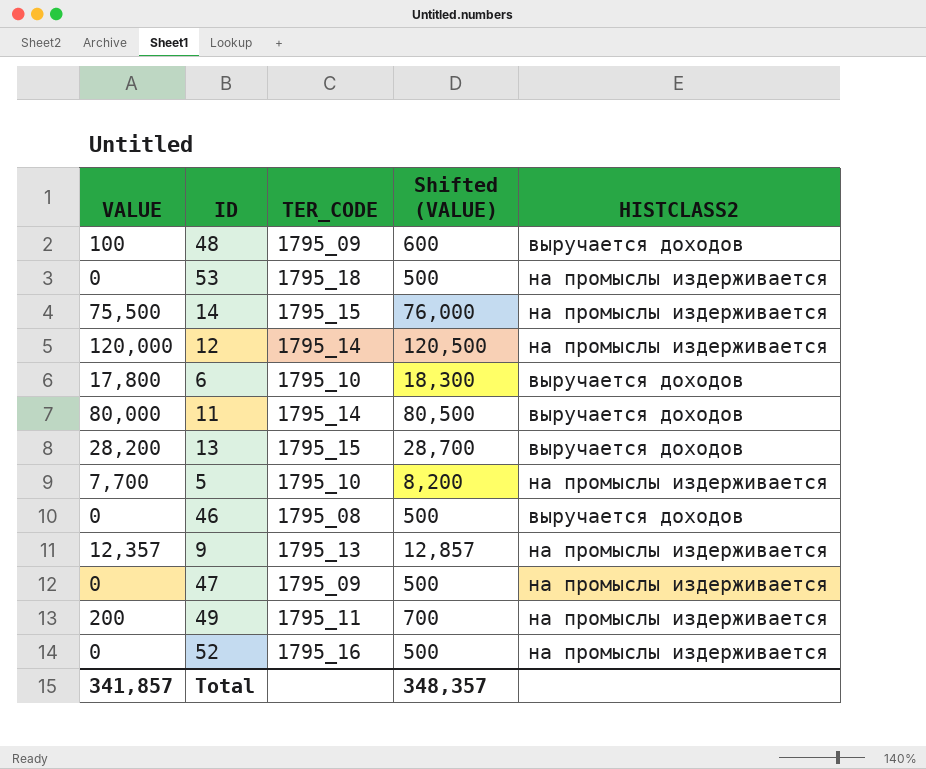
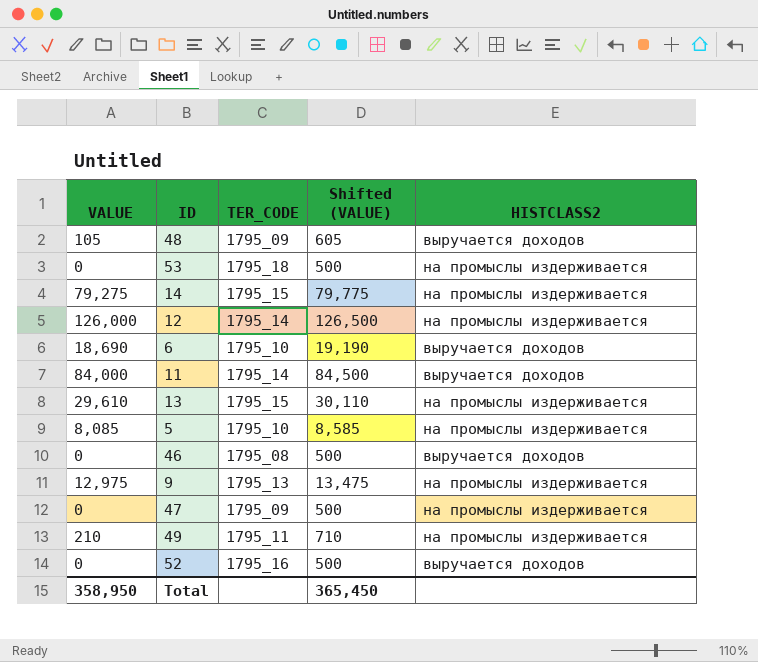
48 | VALUE: 100 -> 105
48 | Shifted (VALUE): 600 -> 605
14 | VALUE: 75,500 -> 79,275
14 | Shifted (VALUE): 76,000 -> 79,775
12 | VALUE: 120,000 -> 126,000
12 | Shifted (VALUE): 120,500 -> 126,500
6 | VALUE: 17,800 -> 18,690
6 | Shifted (VALUE): 18,300 -> 19,190
11 | VALUE: 80,000 -> 84,000
11 | Shifted (VALUE): 80,500 -> 84,500
13 | VALUE: 28,200 -> 29,610
13 | Shifted (VALUE): 28,700 -> 30,110
13 | HISTCLASS2: выручается доходов -> на промыслы издерживается
5 | VALUE: 7,700 -> 8,085
5 | Shifted (VALUE): 8,200 -> 8,585
9 | VALUE: 12,357 -> 12,975
9 | Shifted (VALUE): 12,857 -> 13,475
49 | VALUE: 200 -> 210
49 | Shifted (VALUE): 700 -> 710
52 | HISTCLASS2: на промыслы издерживается -> выручается доходов
Total | VALUE: 341,857 -> 358,950
Total | Shifted (VALUE): 348,357 -> 365,450

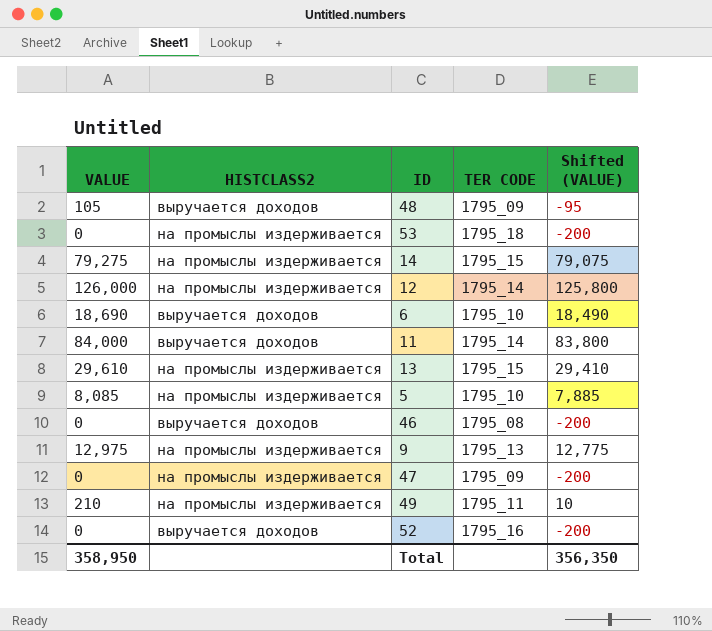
column HISTCLASS2 | position: 5 -> 2
column name: TER_CODE -> TER CODE
column Shifted (VALUE) | formula: [VALUE] + 500 -> [VALUE] - 200
Total | Shifted (VALUE): 365,450 -> 356,350

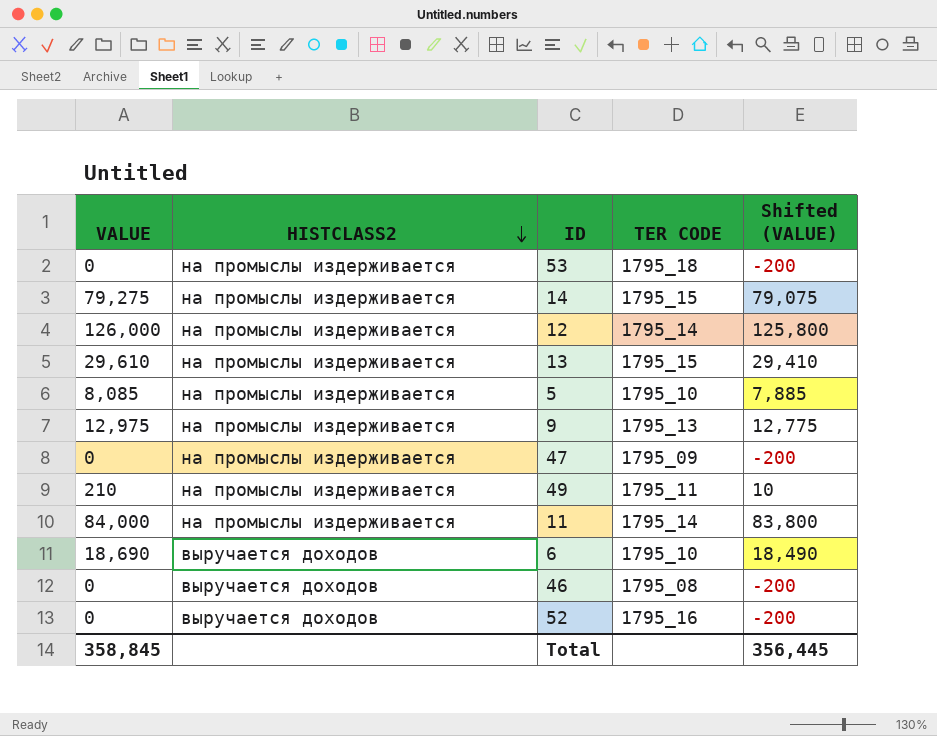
row order: none -> HISTCLASS2 descending
row 48: 105 | выручается доходов | 1795_09 | -95 -> none
11 | HISTCLASS2: выручается доходов -> на промыслы издерживается
Total | VALUE: 358,950 -> 358,845
Total | Shifted (VALUE): 356,350 -> 356,445

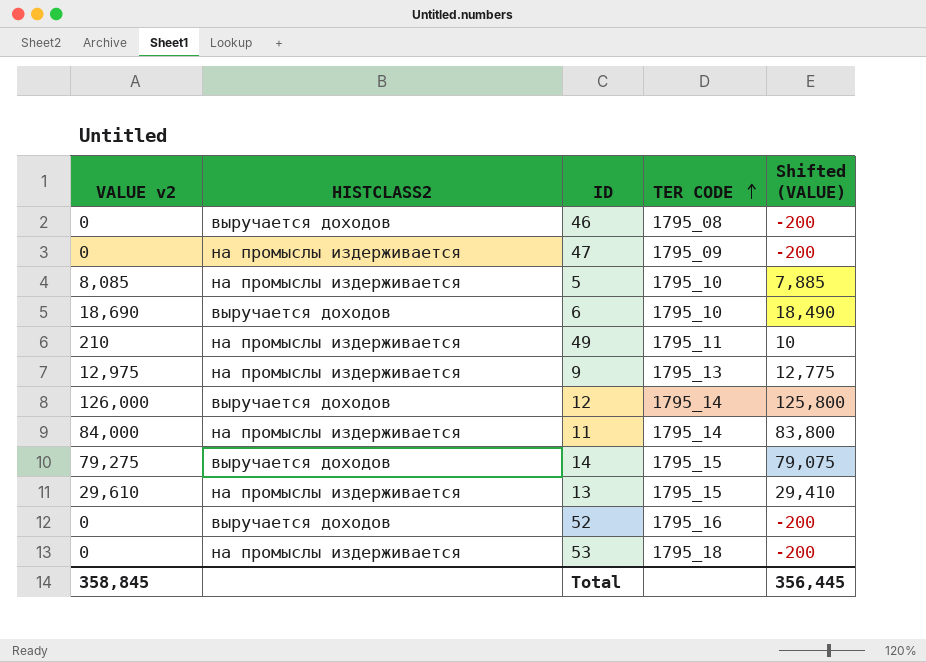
row order: HISTCLASS2 descending -> TER CODE ascending
column name: VALUE -> VALUE v2
12 | HISTCLASS2: на промыслы издерживается -> выручается доходов
14 | HISTCLASS2: на промыслы издерживается -> выручается доходов

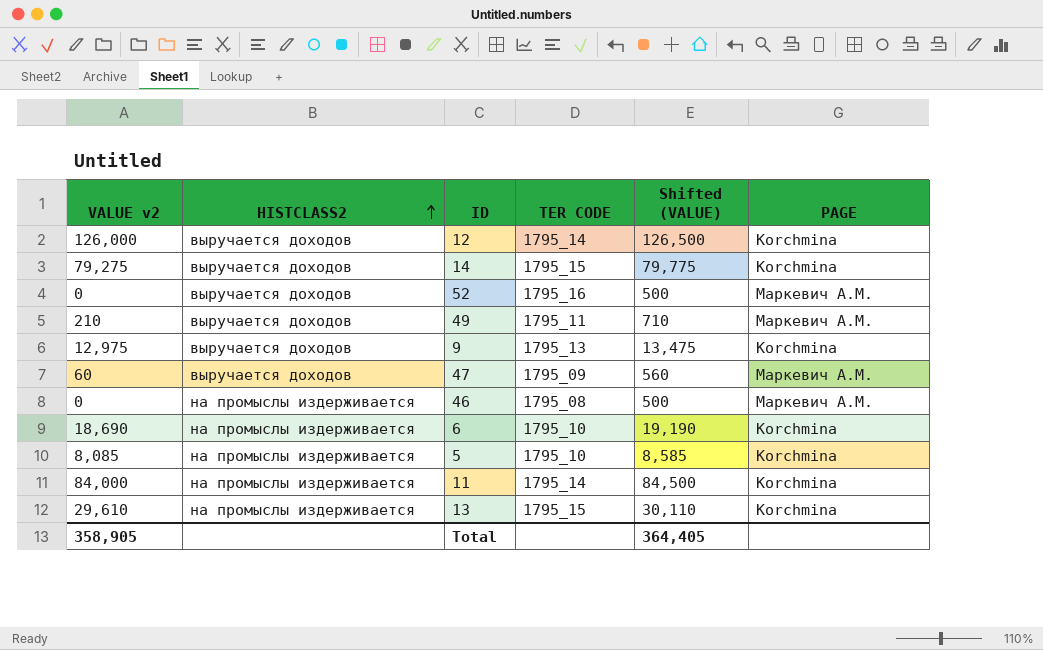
row order: TER CODE ascending -> HISTCLASS2 ascending
column Shifted (VALUE) | formula: [VALUE v2] - 200 -> [VALUE v2] + 500
column PAGE | position: none -> 6
row 53: 0 | на промыслы издерживается | 1795_18 | -200 -> none
49 | HISTCLASS2: на промыслы издерживается -> выручается доходов
9 | HISTCLASS2: на промыслы издерживается -> выручается доходов
47 | VALUE v2: 0 -> 60
47 | HISTCLASS2: на промыслы издерживается -> выручается доходов
46 | HISTCLASS2: выручается доходов -> на промыслы издерживается
6 | HISTCLASS2: выручается доходов -> на промыслы издерживается
Total | VALUE v2: 358,845 -> 358,905
Total | Shifted (VALUE): 356,445 -> 364,405

